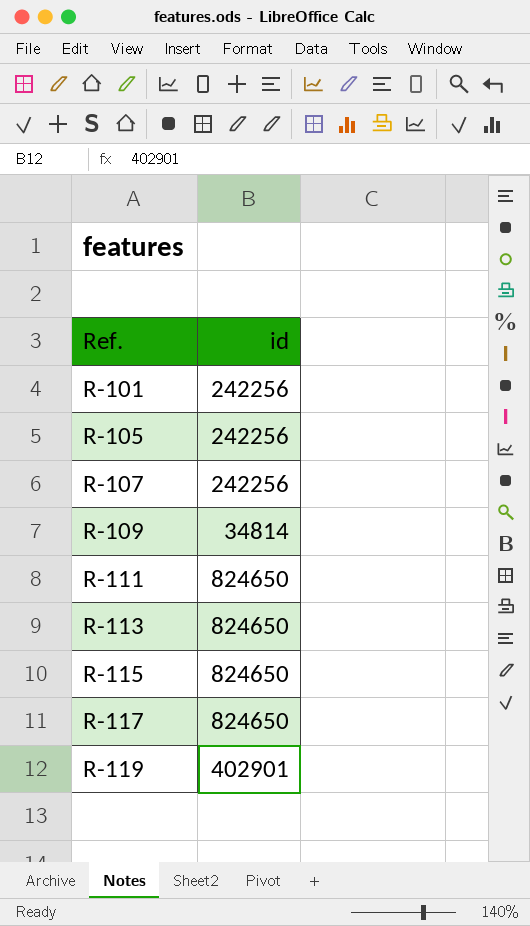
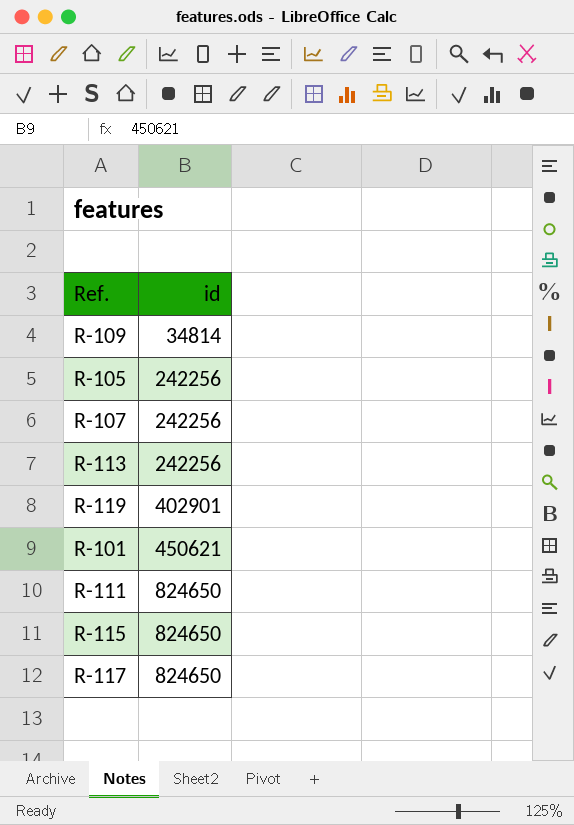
row order: Ref. ascending -> id ascending
R-113 | id: 824650 -> 242256
R-101 | id: 242256 -> 450621

